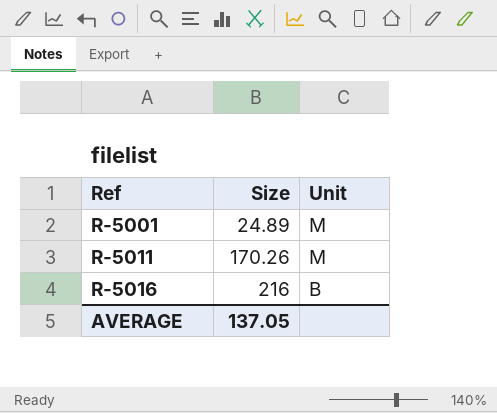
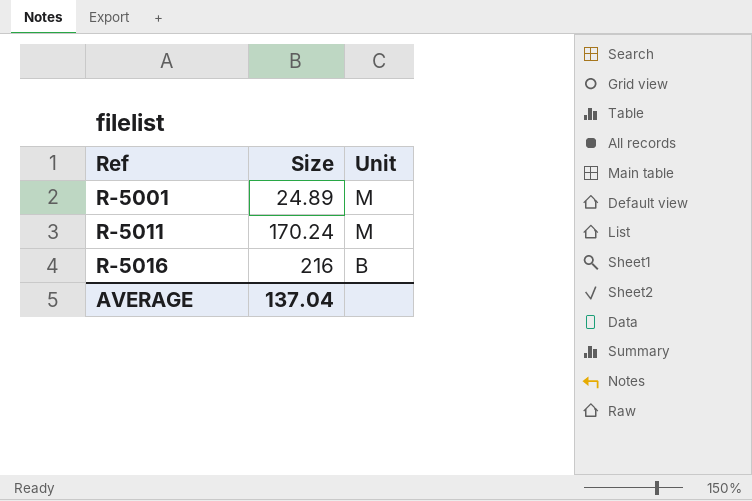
R-5011 | Size: 170.26 -> 170.24
AVERAGE | Size: 137.05 -> 137.04

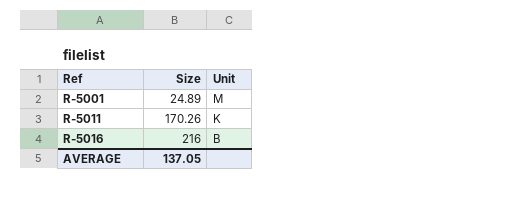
R-5011 | Size: 170.24 -> 170.26
R-5011 | Unit: M -> K
AVERAGE | Size: 137.04 -> 137.05

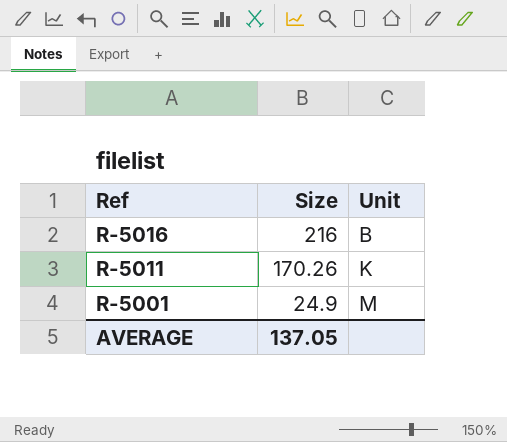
row order: Ref ascending -> Ref descending
R-5001 | Size: 24.89 -> 24.9

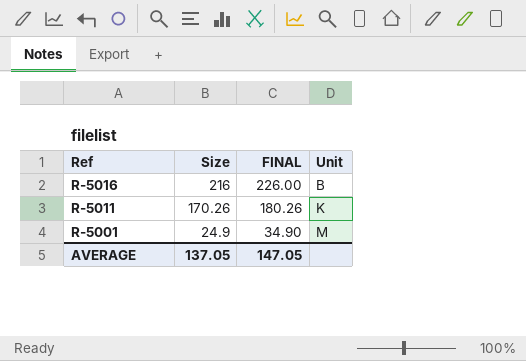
column FINAL | formula: none -> [Size] + 10

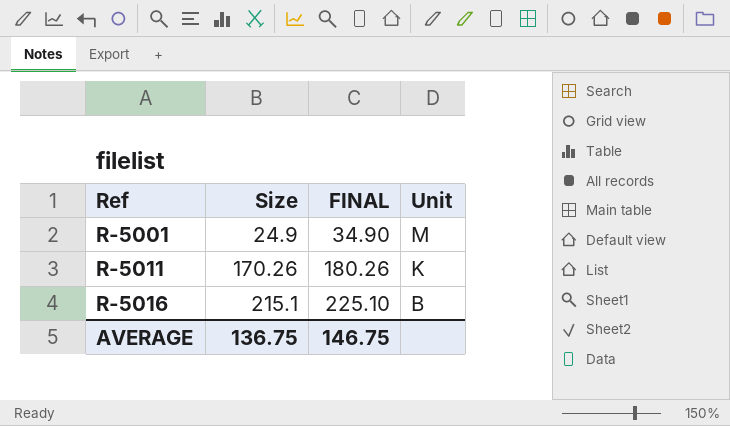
row order: Ref descending -> Ref ascending
R-5016 | Size: 216 -> 215.1
R-5016 | FINAL: 226.00 -> 225.10
AVERAGE | Size: 137.05 -> 136.75
AVERAGE | FINAL: 147.05 -> 146.75

